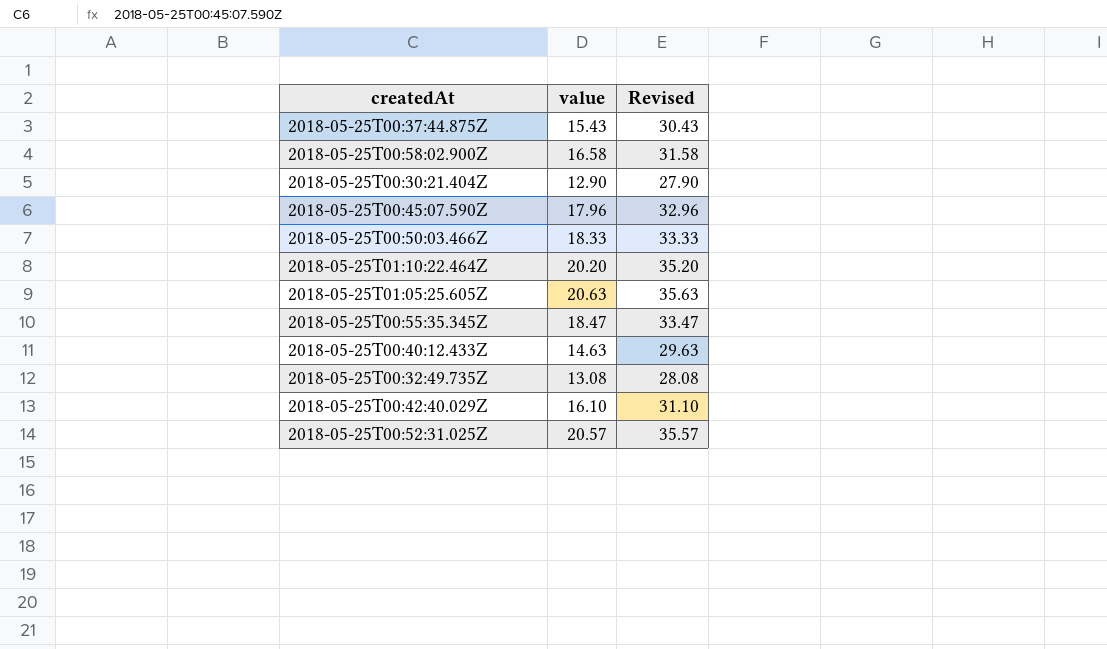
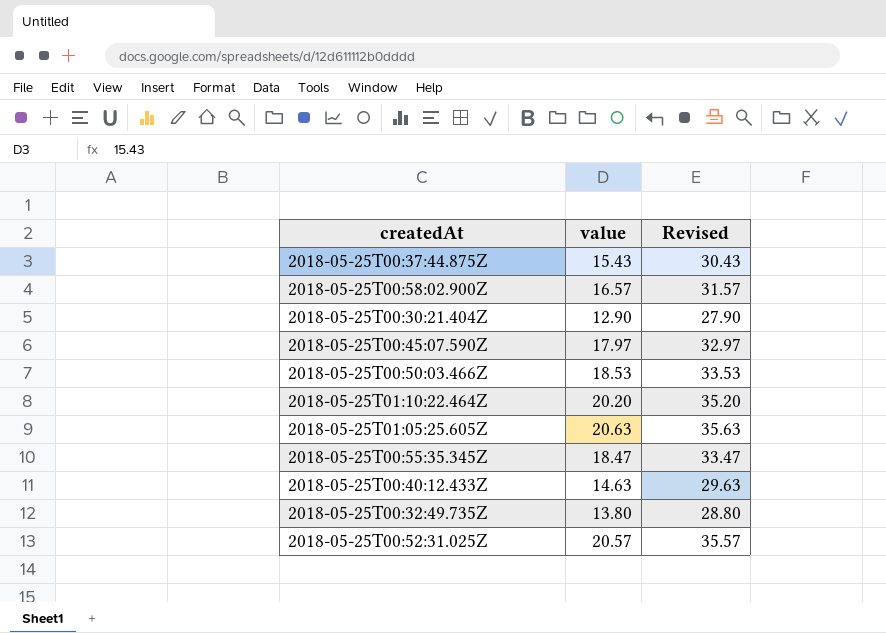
row 2018-05-25T00:42:40.029Z: 16.10 | 31.10 -> none
2018-05-25T00:58:02.900Z | value: 16.58 -> 16.57
2018-05-25T00:58:02.900Z | Revised: 31.58 -> 31.57
2018-05-25T00:45:07.590Z | value: 17.96 -> 17.97
2018-05-25T00:45:07.590Z | Revised: 32.96 -> 32.97
2018-05-25T00:50:03.466Z | value: 18.33 -> 18.53
2018-05-25T00:50:03.466Z | Revised: 33.33 -> 33.53
2018-05-25T00:32:49.735Z | value: 13.08 -> 13.80
2018-05-25T00:32:49.735Z | Revised: 28.08 -> 28.80

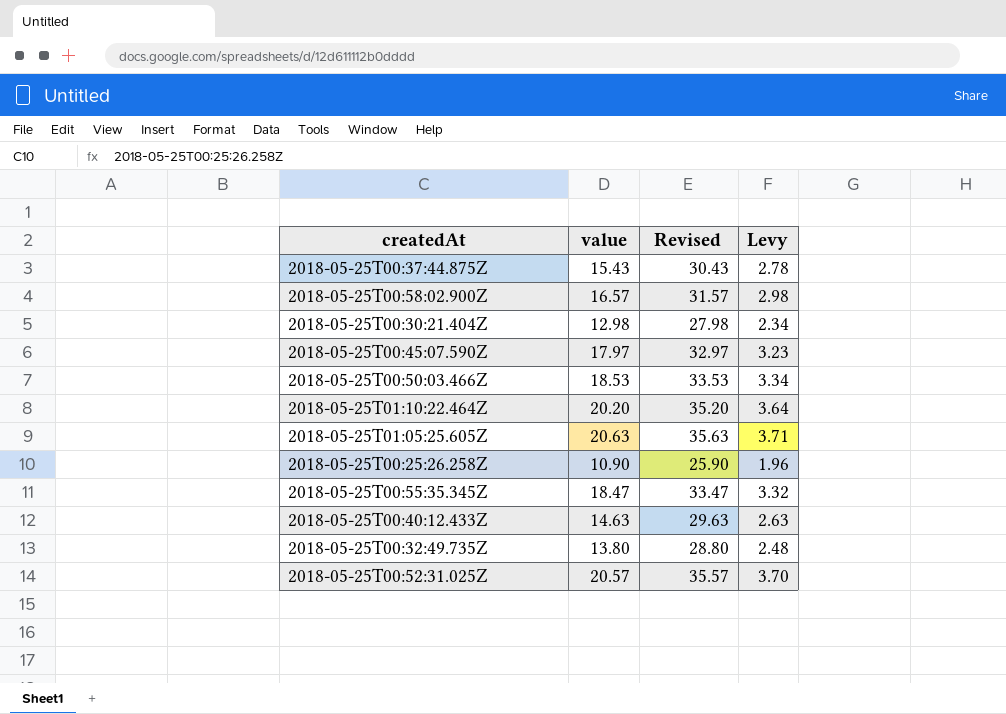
column Levy | formula: none -> [value] * 0.18
2018-05-25T00:30:21.404Z | value: 12.90 -> 12.98
2018-05-25T00:30:21.404Z | Revised: 27.90 -> 27.98
row 2018-05-25T00:25:26.258Z: none -> 10.90 | 25.90 | 1.96

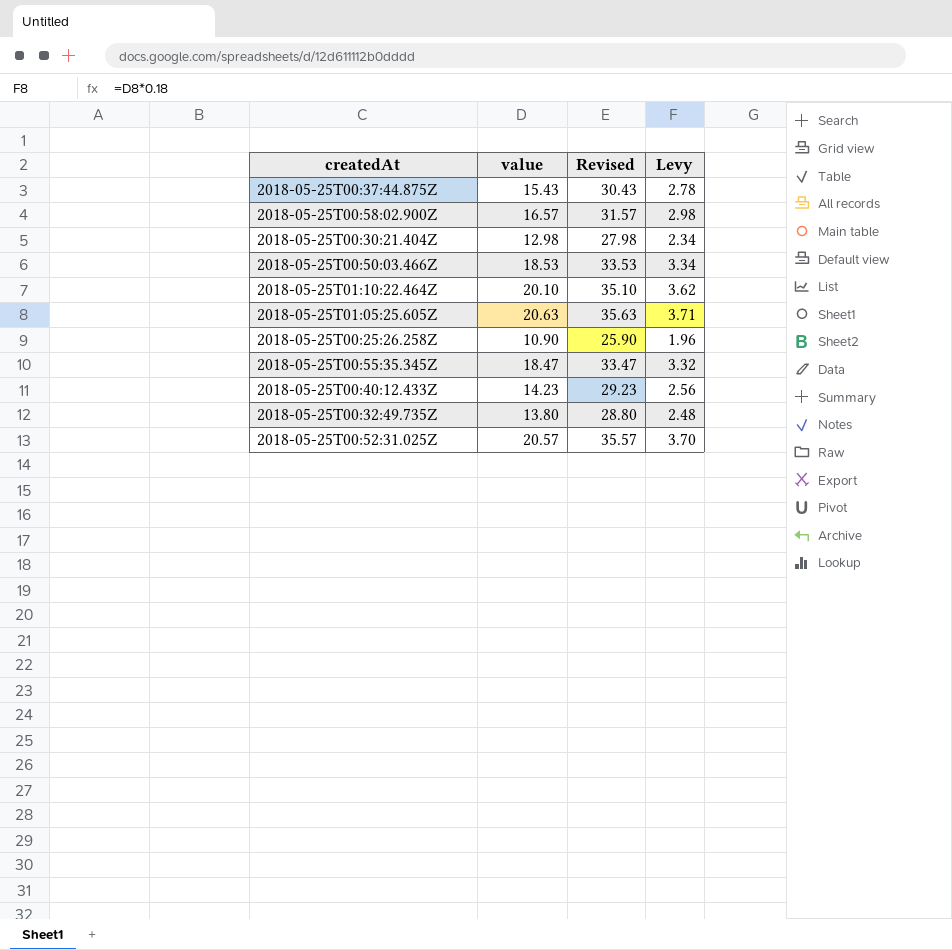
row 2018-05-25T00:45:07.590Z: 17.97 | 32.97 | 3.23 -> none
2018-05-25T01:10:22.464Z | value: 20.20 -> 20.10
2018-05-25T01:10:22.464Z | Revised: 35.20 -> 35.10
2018-05-25T01:10:22.464Z | Levy: 3.64 -> 3.62
2018-05-25T00:40:12.433Z | value: 14.63 -> 14.23
2018-05-25T00:40:12.433Z | Revised: 29.63 -> 29.23
2018-05-25T00:40:12.433Z | Levy: 2.63 -> 2.56

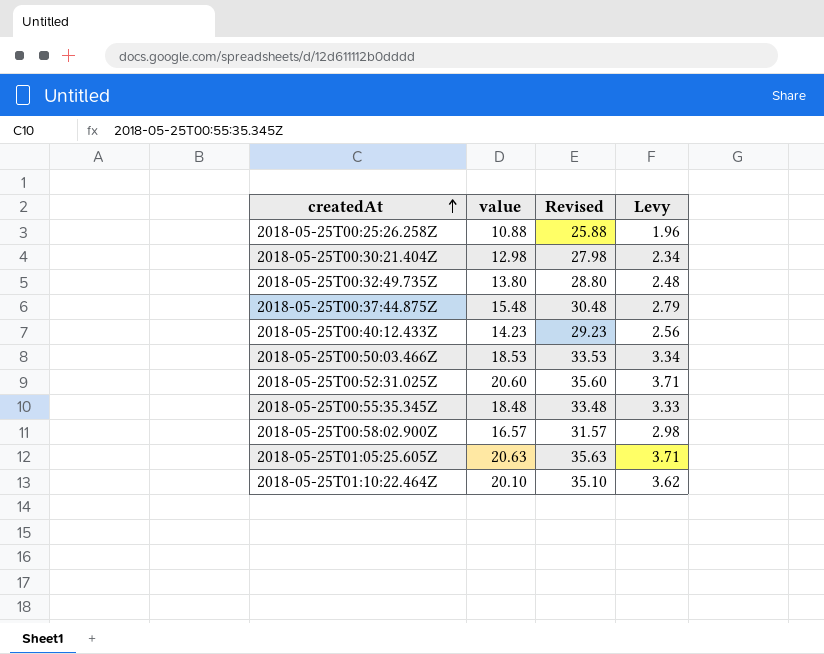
row order: none -> createdAt ascending
2018-05-25T00:25:26.258Z | value: 10.90 -> 10.88
2018-05-25T00:25:26.258Z | Revised: 25.90 -> 25.88
2018-05-25T00:37:44.875Z | value: 15.43 -> 15.48
2018-05-25T00:37:44.875Z | Revised: 30.43 -> 30.48
2018-05-25T00:37:44.875Z | Levy: 2.78 -> 2.79
2018-05-25T00:52:31.025Z | value: 20.57 -> 20.60
2018-05-25T00:52:31.025Z | Revised: 35.57 -> 35.60
2018-05-25T00:52:31.025Z | Levy: 3.70 -> 3.71
2018-05-25T00:55:35.345Z | value: 18.47 -> 18.48
2018-05-25T00:55:35.345Z | Revised: 33.47 -> 33.48
2018-05-25T00:55:35.345Z | Levy: 3.32 -> 3.33

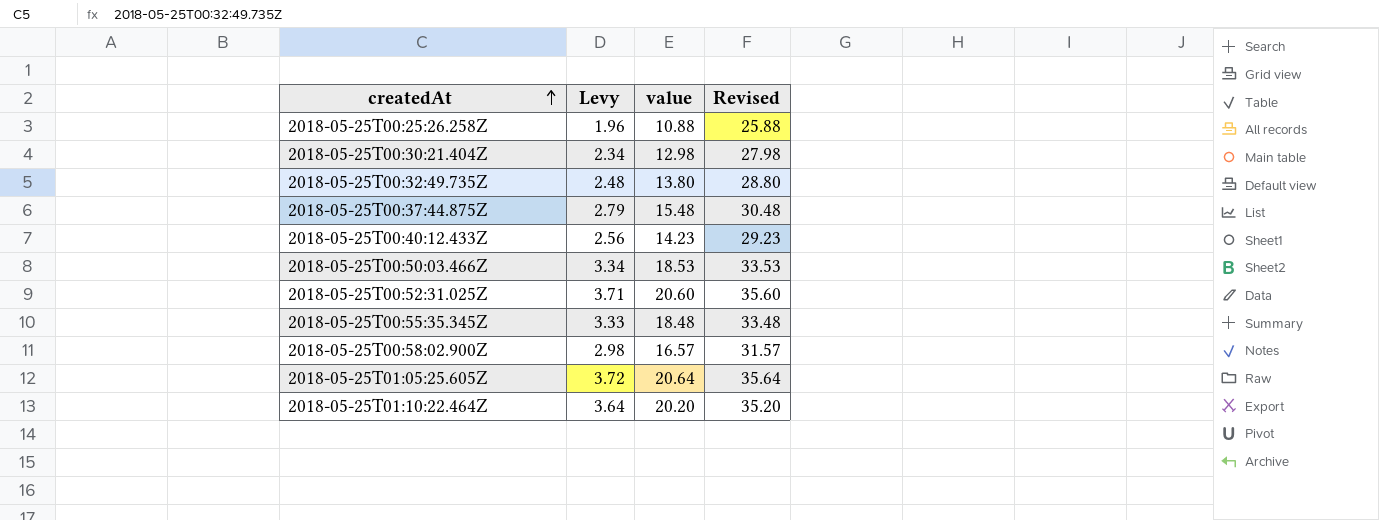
column Levy | position: 4 -> 2
2018-05-25T01:05:25.605Z | Levy: 3.71 -> 3.72
2018-05-25T01:05:25.605Z | value: 20.63 -> 20.64
2018-05-25T01:05:25.605Z | Revised: 35.63 -> 35.64
2018-05-25T01:10:22.464Z | Levy: 3.62 -> 3.64
2018-05-25T01:10:22.464Z | value: 20.10 -> 20.20
2018-05-25T01:10:22.464Z | Revised: 35.10 -> 35.20

